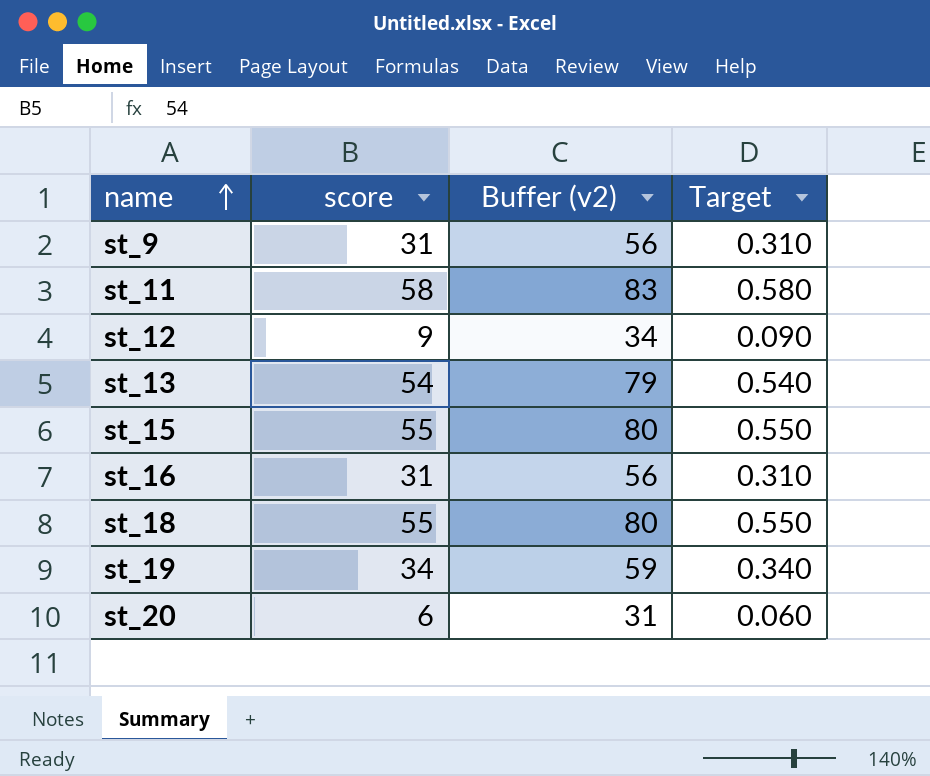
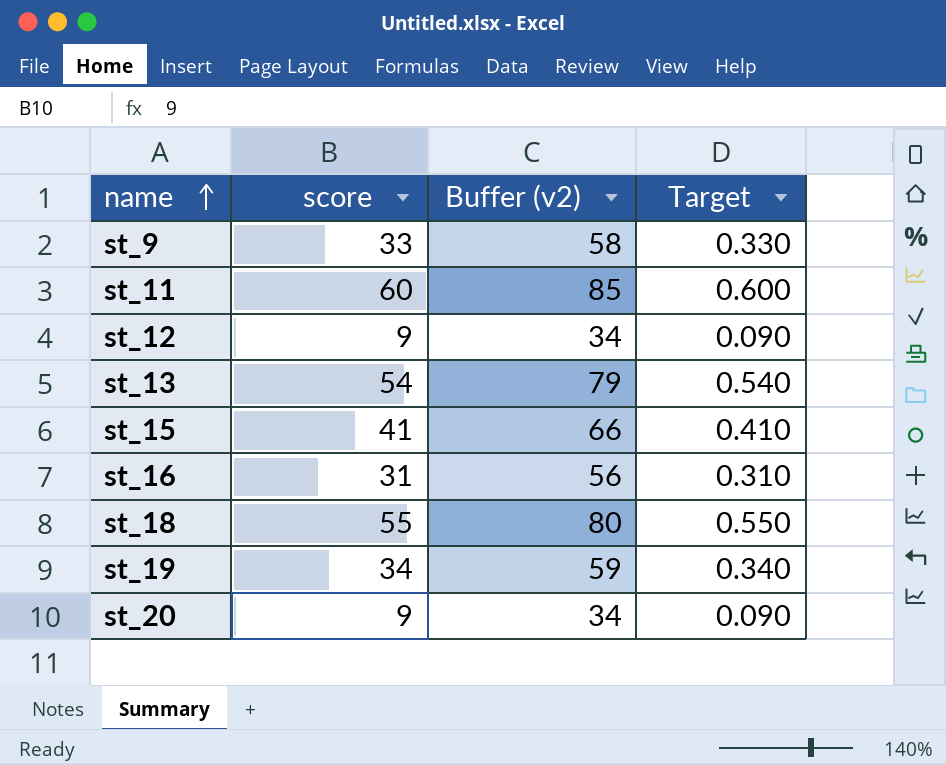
st_9 | score: 31 -> 33
st_9 | Buffer (v2): 56 -> 58
st_9 | Target: 0.310 -> 0.330
st_11 | score: 58 -> 60
st_11 | Buffer (v2): 83 -> 85
st_11 | Target: 0.580 -> 0.600
st_15 | score: 55 -> 41
st_15 | Buffer (v2): 80 -> 66
st_15 | Target: 0.550 -> 0.410
st_20 | score: 6 -> 9
st_20 | Buffer (v2): 31 -> 34
st_20 | Target: 0.060 -> 0.090

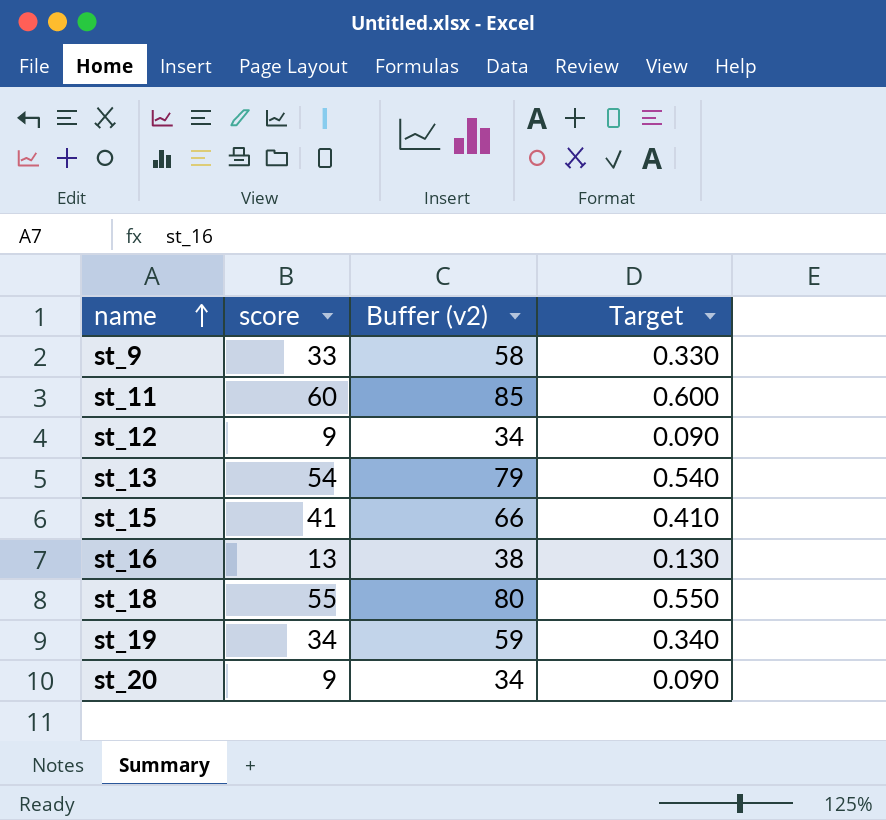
st_16 | score: 31 -> 13
st_16 | Buffer (v2): 56 -> 38
st_16 | Target: 0.310 -> 0.130

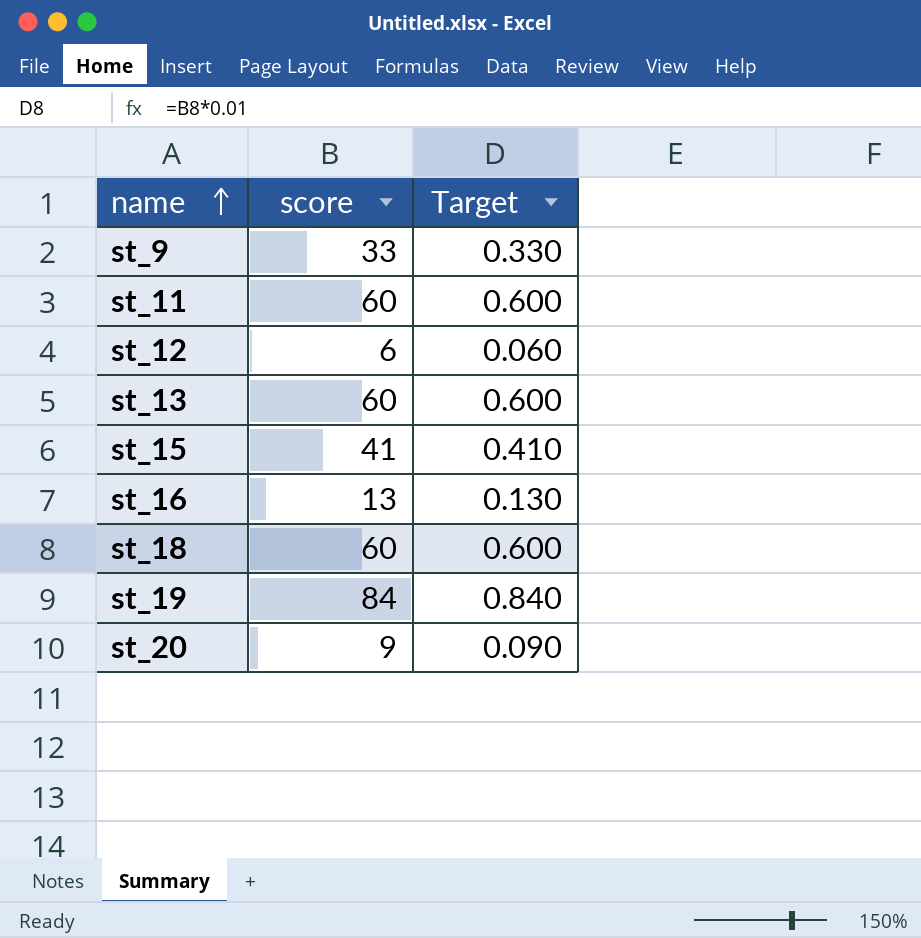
column Buffer (v2) | formula: [score] + 25 -> none
st_12 | score: 9 -> 6
st_12 | Target: 0.090 -> 0.060
st_13 | score: 54 -> 60
st_13 | Target: 0.540 -> 0.600
st_18 | score: 55 -> 60
st_18 | Target: 0.550 -> 0.600
st_19 | score: 34 -> 84
st_19 | Target: 0.340 -> 0.840

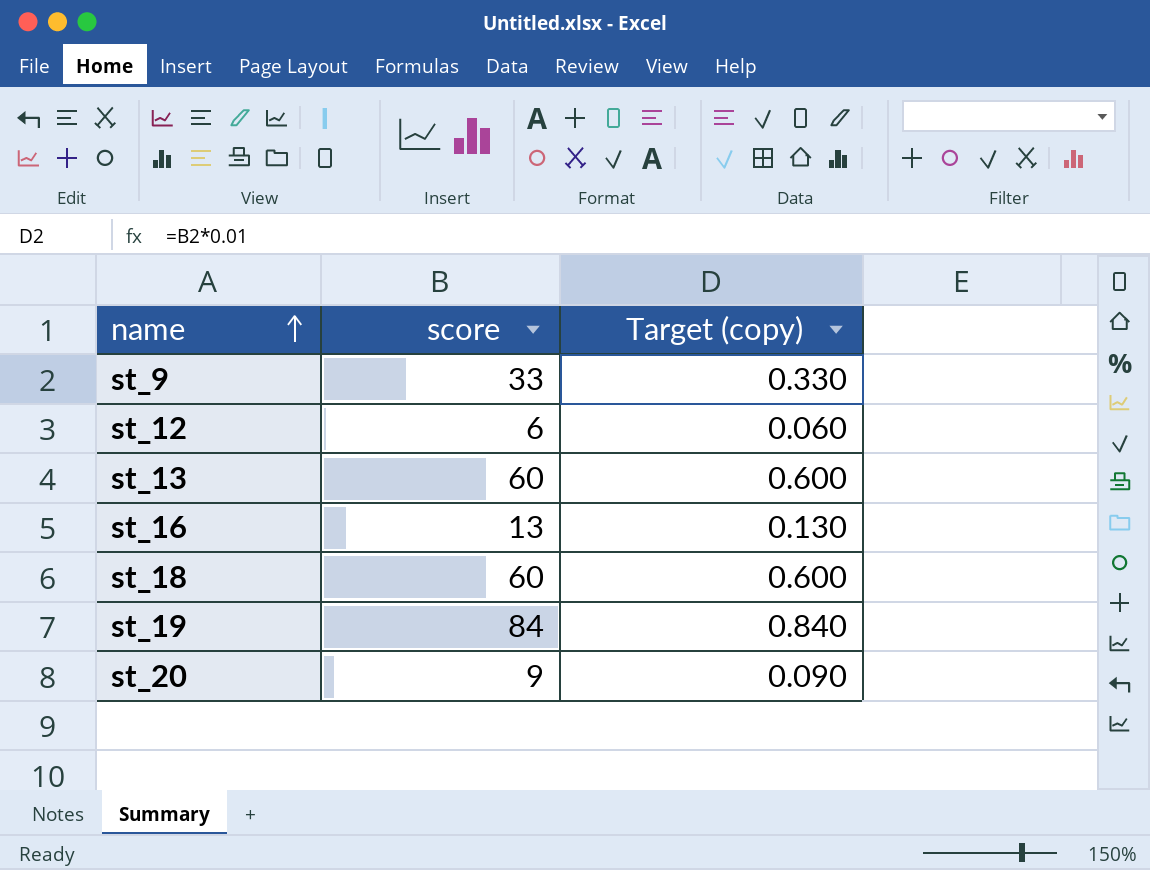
column name: Target -> Target (copy)
row st_11: 60 | 0.600 -> none
row st_15: 41 | 0.410 -> none

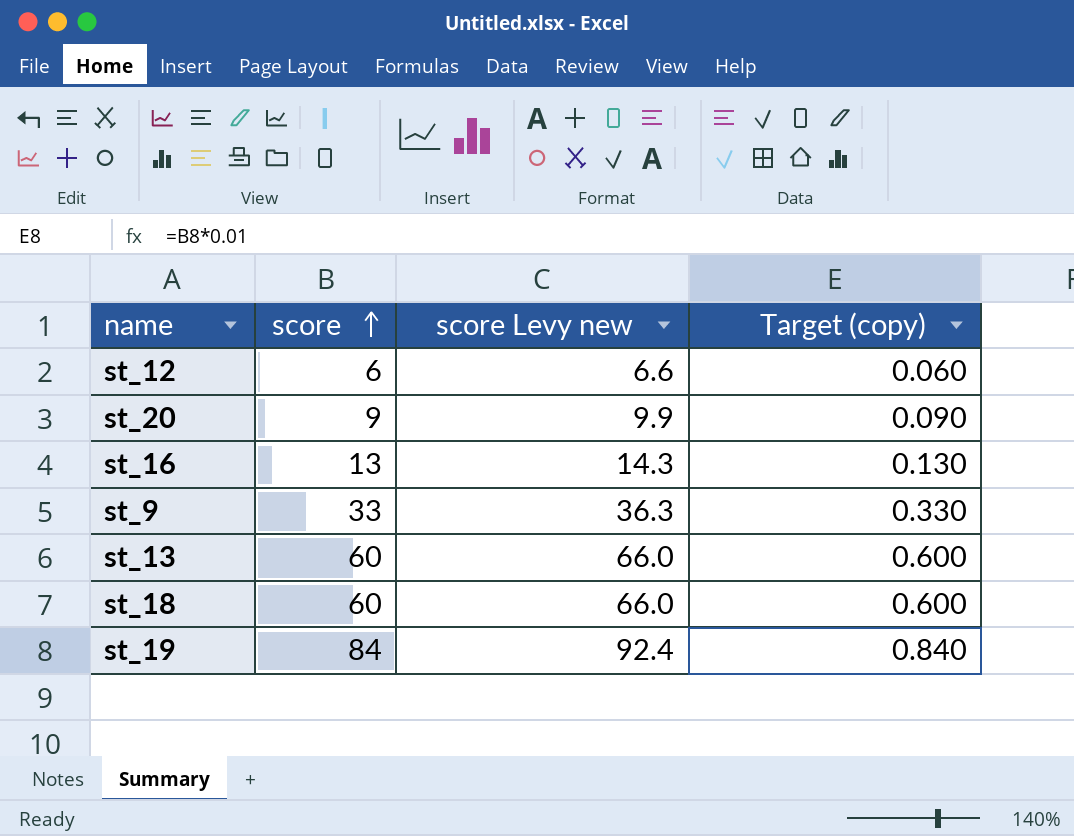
row order: name ascending -> score ascending
column score Levy new | formula: none -> [score] * 1.1

